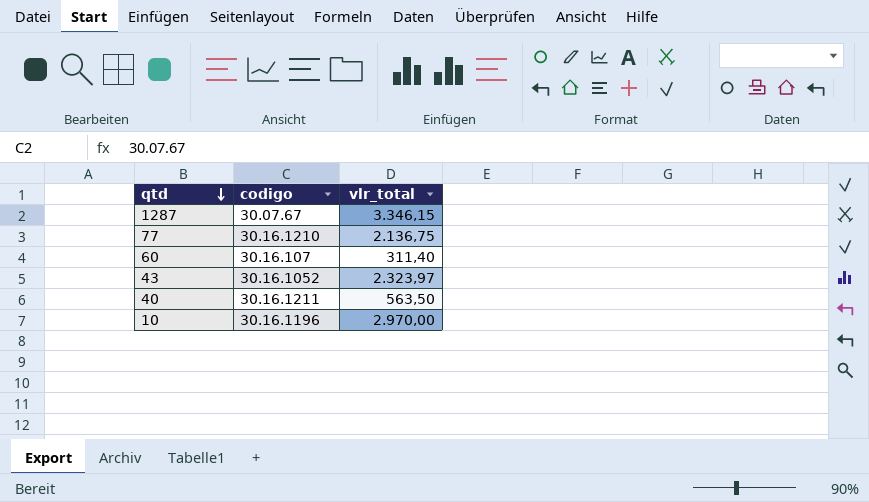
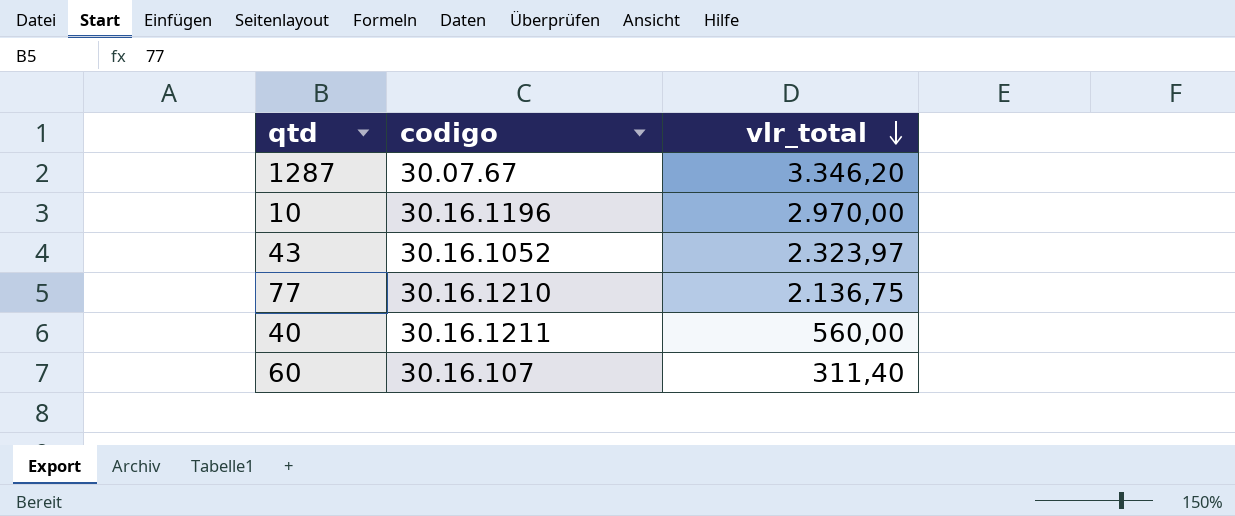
row order: qtd descending -> vlr_total descending
1287 | vlr_total: 3.346,15 -> 3.346,20
40 | vlr_total: 563,50 -> 560,00

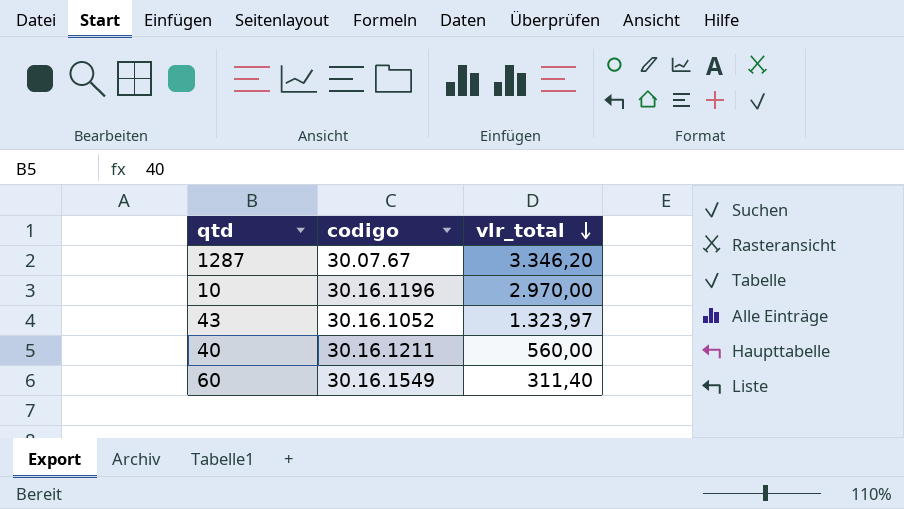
row 77: 30.16.1210 | 2.136,75 -> none
43 | vlr_total: 2.323,97 -> 1.323,97
60 | codigo: 30.16.107 -> 30.16.1549

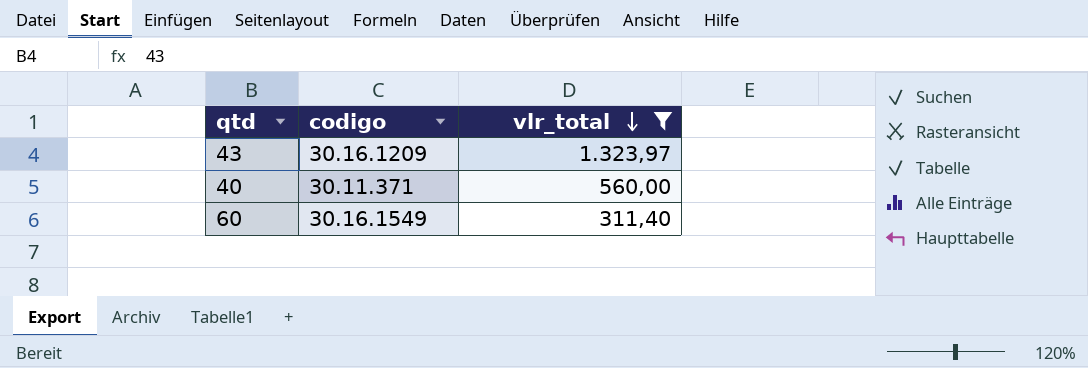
filter: none -> vlr_total <= 1.323,97
43 | codigo: 30.16.1052 -> 30.16.1209
40 | codigo: 30.16.1211 -> 30.11.371

